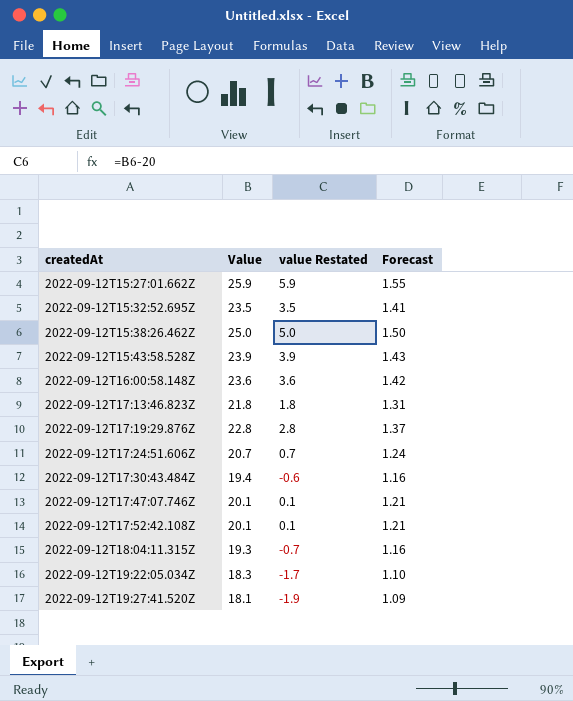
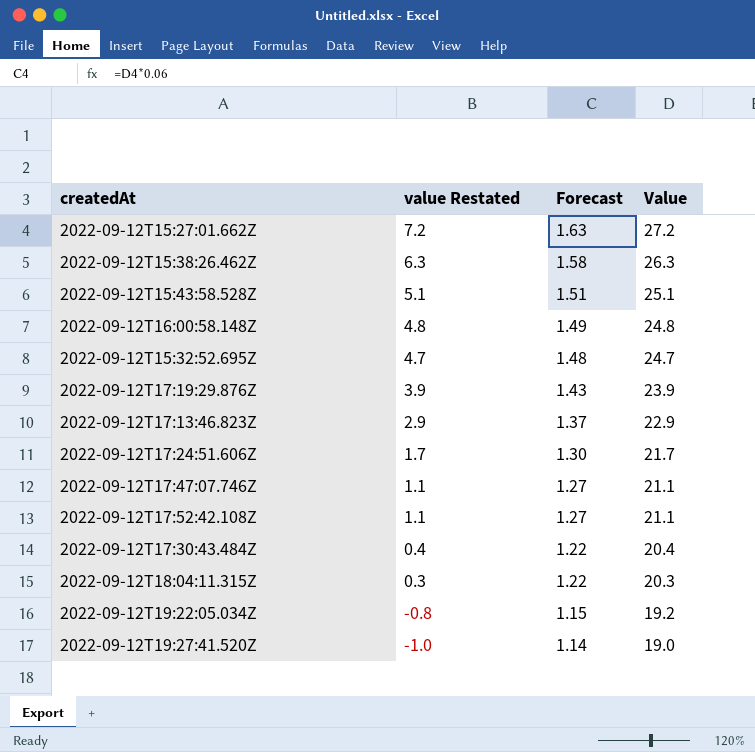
row order: createdAt ascending -> value Restated descending
column Value | position: 2 -> 4
2022-09-12T15:27:01.662Z | value Restated: 5.9 -> 7.2
2022-09-12T15:27:01.662Z | Forecast: 1.55 -> 1.63
2022-09-12T15:27:01.662Z | Value: 25.9 -> 27.2
2022-09-12T15:38:26.462Z | value Restated: 5.0 -> 6.3
2022-09-12T15:38:26.462Z | Forecast: 1.50 -> 1.58
2022-09-12T15:38:26.462Z | Value: 25.0 -> 26.3
2022-09-12T15:43:58.528Z | value Restated: 3.9 -> 5.1
2022-09-12T15:43:58.528Z | Forecast: 1.43 -> 1.51
2022-09-12T15:43:58.528Z | Value: 23.9 -> 25.1
2022-09-12T16:00:58.148Z | value Restated: 3.6 -> 4.8
2022-09-12T16:00:58.148Z | Forecast: 1.42 -> 1.49
2022-09-12T16:00:58.148Z | Value: 23.6 -> 24.8
2022-09-12T15:32:52.695Z | value Restated: 3.5 -> 4.7
2022-09-12T15:32:52.695Z | Forecast: 1.41 -> 1.48
2022-09-12T15:32:52.695Z | Value: 23.5 -> 24.7
2022-09-12T17:19:29.876Z | value Restated: 2.8 -> 3.9
2022-09-12T17:19:29.876Z | Forecast: 1.37 -> 1.43
2022-09-12T17:19:29.876Z | Value: 22.8 -> 23.9
2022-09-12T17:13:46.823Z | value Restated: 1.8 -> 2.9
2022-09-12T17:13:46.823Z | Forecast: 1.31 -> 1.37
2022-09-12T17:13:46.823Z | Value: 21.8 -> 22.9
2022-09-12T17:24:51.606Z | value Restated: 0.7 -> 1.7
2022-09-12T17:24:51.606Z | Forecast: 1.24 -> 1.30
2022-09-12T17:24:51.606Z | Value: 20.7 -> 21.7
2022-09-12T17:47:07.746Z | value Restated: 0.1 -> 1.1
2022-09-12T17:47:07.746Z | Forecast: 1.21 -> 1.27
2022-09-12T17:47:07.746Z | Value: 20.1 -> 21.1
2022-09-12T17:52:42.108Z | value Restated: 0.1 -> 1.1
2022-09-12T17:52:42.108Z | Forecast: 1.21 -> 1.27
2022-09-12T17:52:42.108Z | Value: 20.1 -> 21.1
2022-09-12T17:30:43.484Z | value Restated: -0.6 -> 0.4
2022-09-12T17:30:43.484Z | Forecast: 1.16 -> 1.22
2022-09-12T17:30:43.484Z | Value: 19.4 -> 20.4
2022-09-12T18:04:11.315Z | value Restated: -0.7 -> 0.3
2022-09-12T18:04:11.315Z | Forecast: 1.16 -> 1.22
2022-09-12T18:04:11.315Z | Value: 19.3 -> 20.3
2022-09-12T19:22:05.034Z | value Restated: -1.7 -> -0.8
2022-09-12T19:22:05.034Z | Forecast: 1.10 -> 1.15
2022-09-12T19:22:05.034Z | Value: 18.3 -> 19.2
2022-09-12T19:27:41.520Z | value Restated: -1.9 -> -1.0
2022-09-12T19:27:41.520Z | Forecast: 1.09 -> 1.14
2022-09-12T19:27:41.520Z | Value: 18.1 -> 19.0

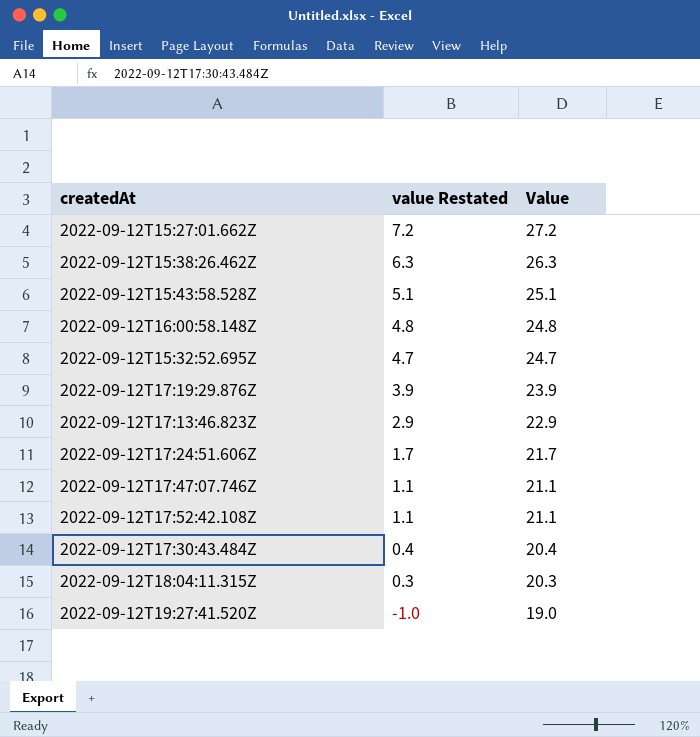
column Forecast | formula: [Value] * 0.06 -> none
row 2022-09-12T19:22:05.034Z: -0.8 | 1.15 | 19.2 -> none

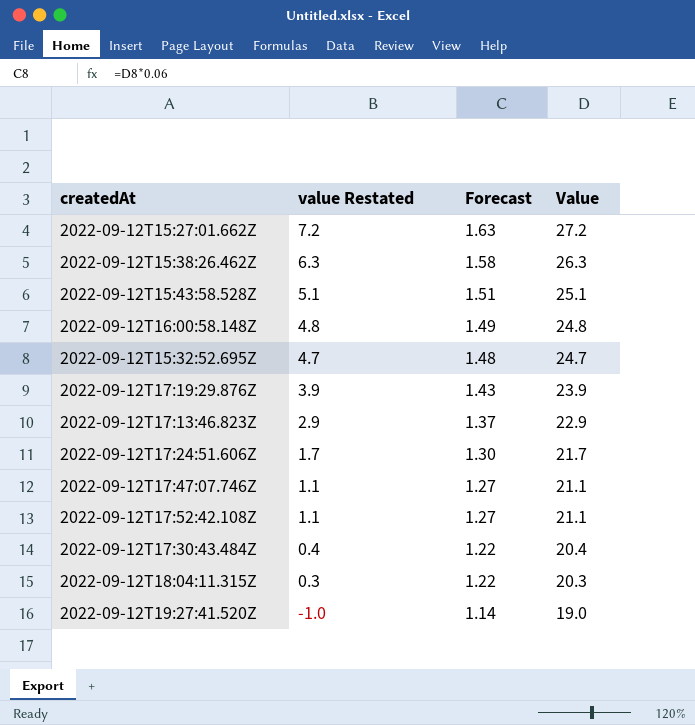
column Forecast | formula: none -> [Value] * 0.06

